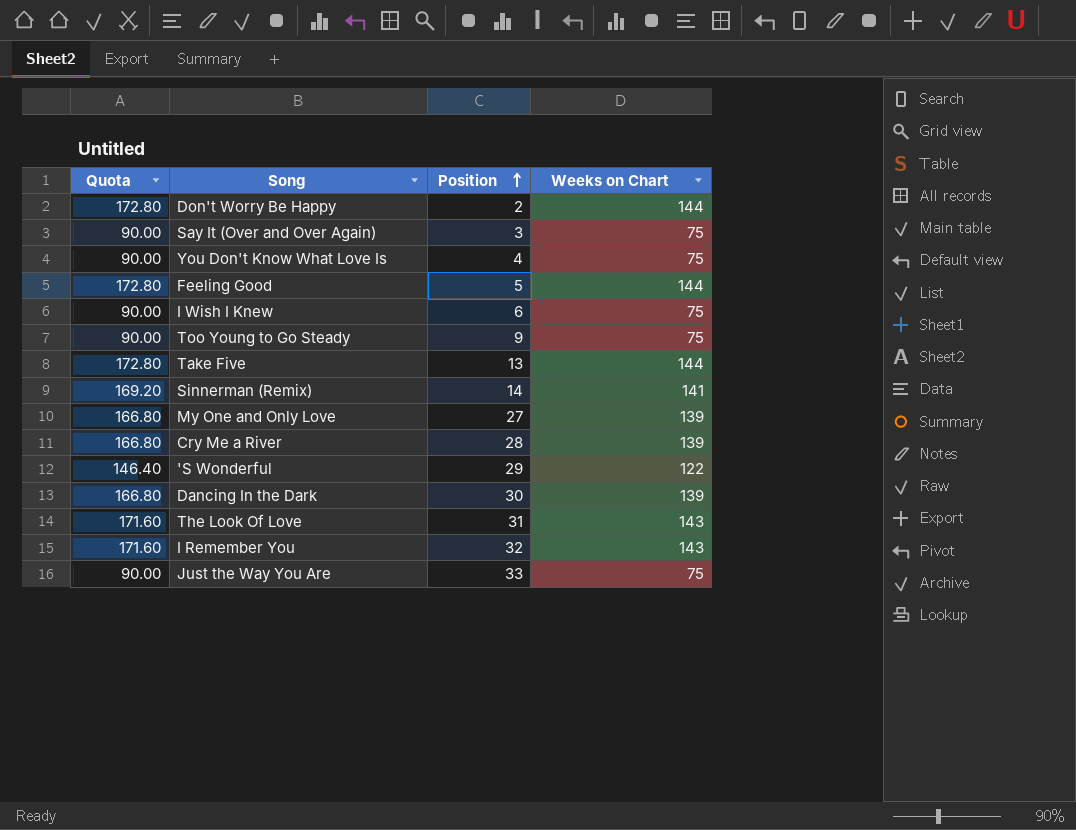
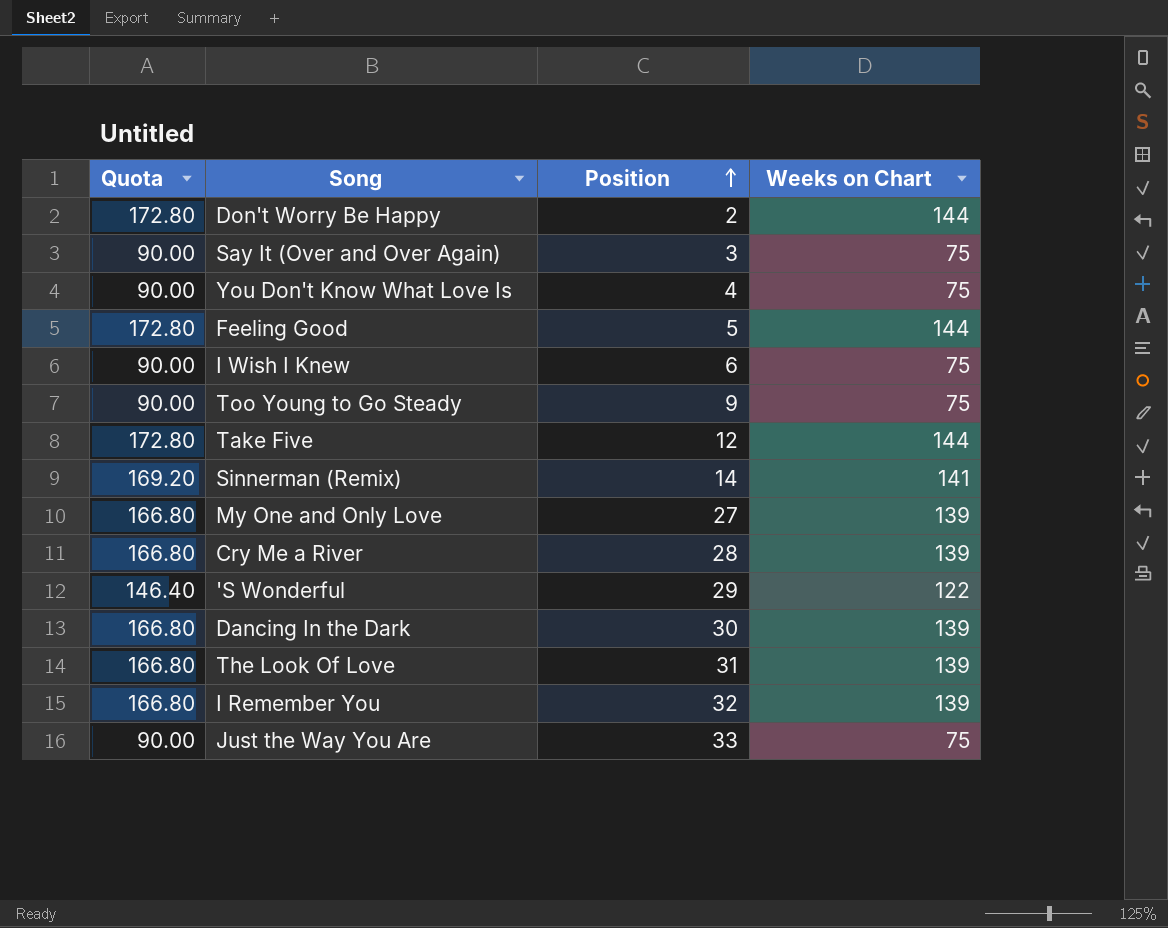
Take Five | Position: 13 -> 12
The Look Of Love | Quota: 171.60 -> 166.80
The Look Of Love | Weeks on Chart: 143 -> 139
I Remember You | Quota: 171.60 -> 166.80
I Remember You | Weeks on Chart: 143 -> 139

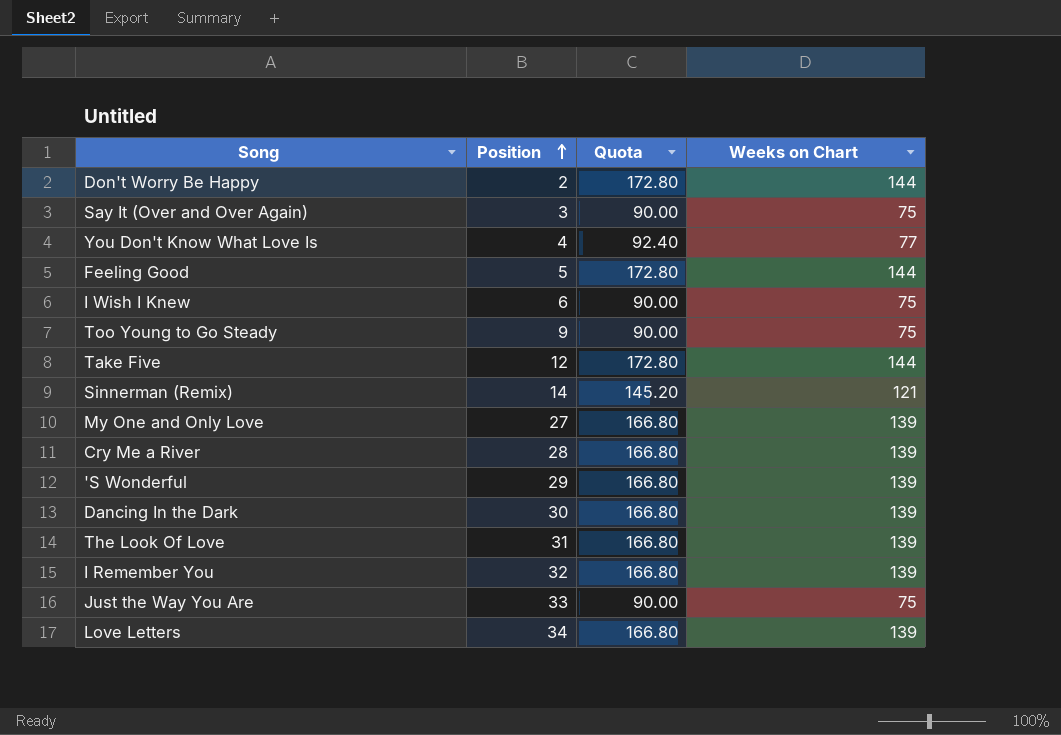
column Quota | position: 1 -> 3
You Don't Know What Love Is | Quota: 90.00 -> 92.40
You Don't Know What Love Is | Weeks on Chart: 75 -> 77
Sinnerman (Remix) | Quota: 169.20 -> 145.20
Sinnerman (Remix) | Weeks on Chart: 141 -> 121
'S Wonderful | Quota: 146.40 -> 166.80
'S Wonderful | Weeks on Chart: 122 -> 139
row Love Letters: none -> 34 | 166.80 | 139

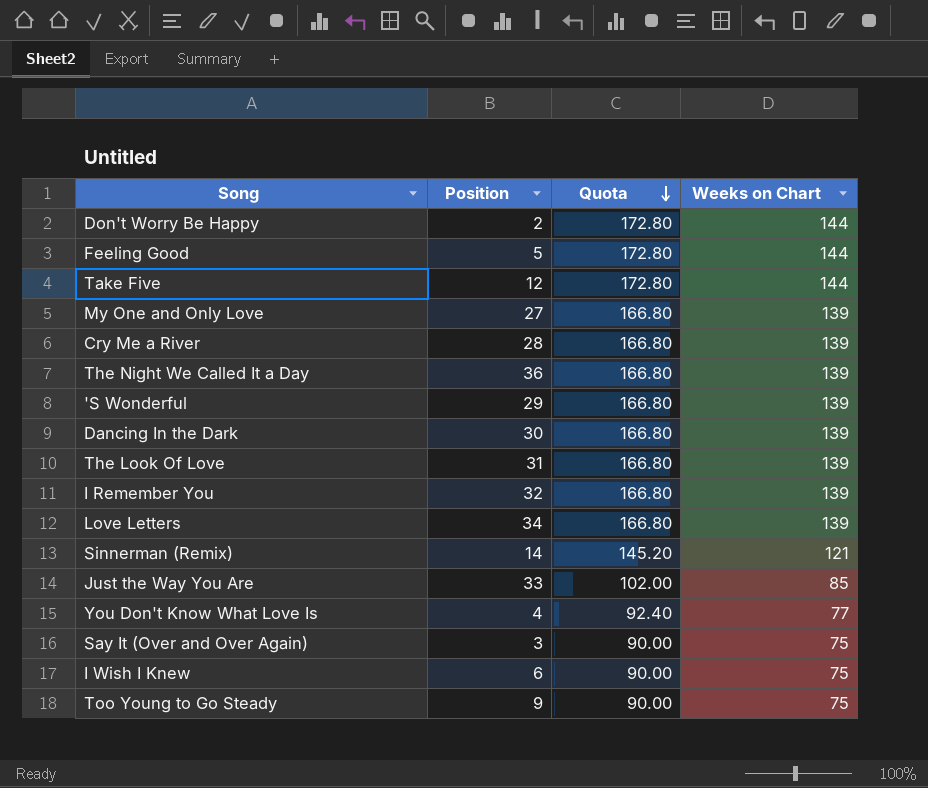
row order: Position ascending -> Quota descending
row The Night We Called It a Day: none -> 36 | 166.80 | 139
Just the Way You Are | Quota: 90.00 -> 102.00
Just the Way You Are | Weeks on Chart: 75 -> 85

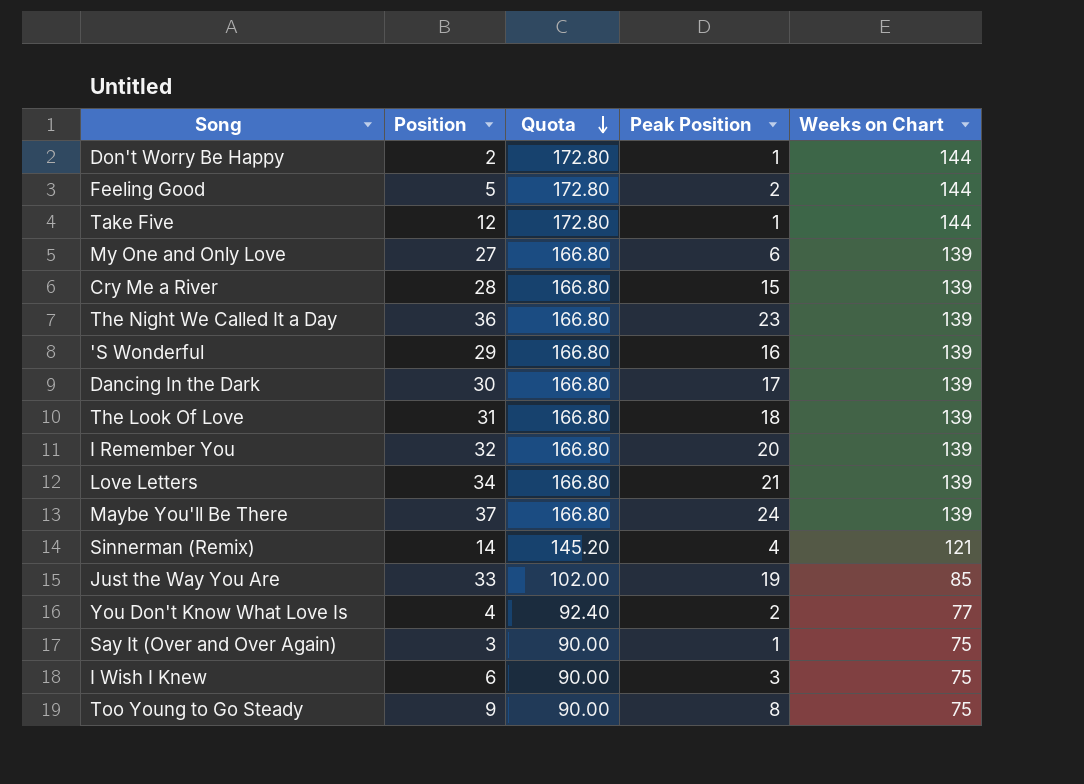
column Peak Position | position: none -> 4
row Maybe You'll Be There: none -> 37 | 166.80 | 24 | 139

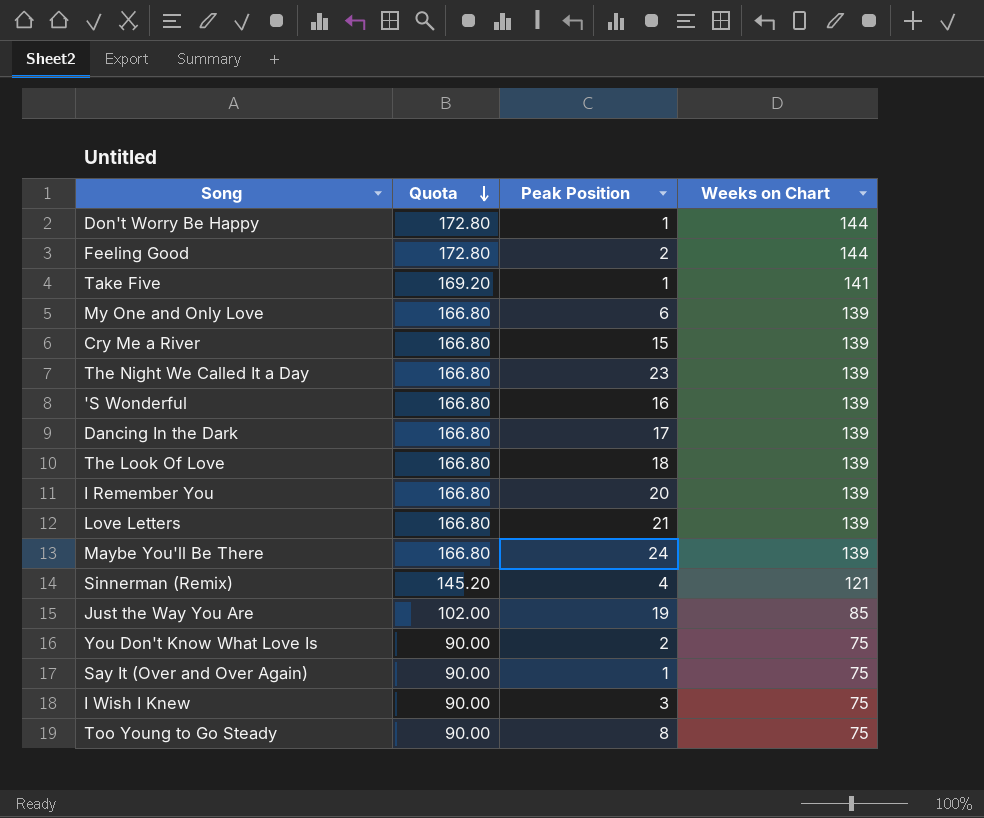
column Position | position: 2 -> none
Take Five | Quota: 172.80 -> 169.20
Take Five | Weeks on Chart: 144 -> 141
You Don't Know What Love Is | Quota: 92.40 -> 90.00
You Don't Know What Love Is | Weeks on Chart: 77 -> 75

